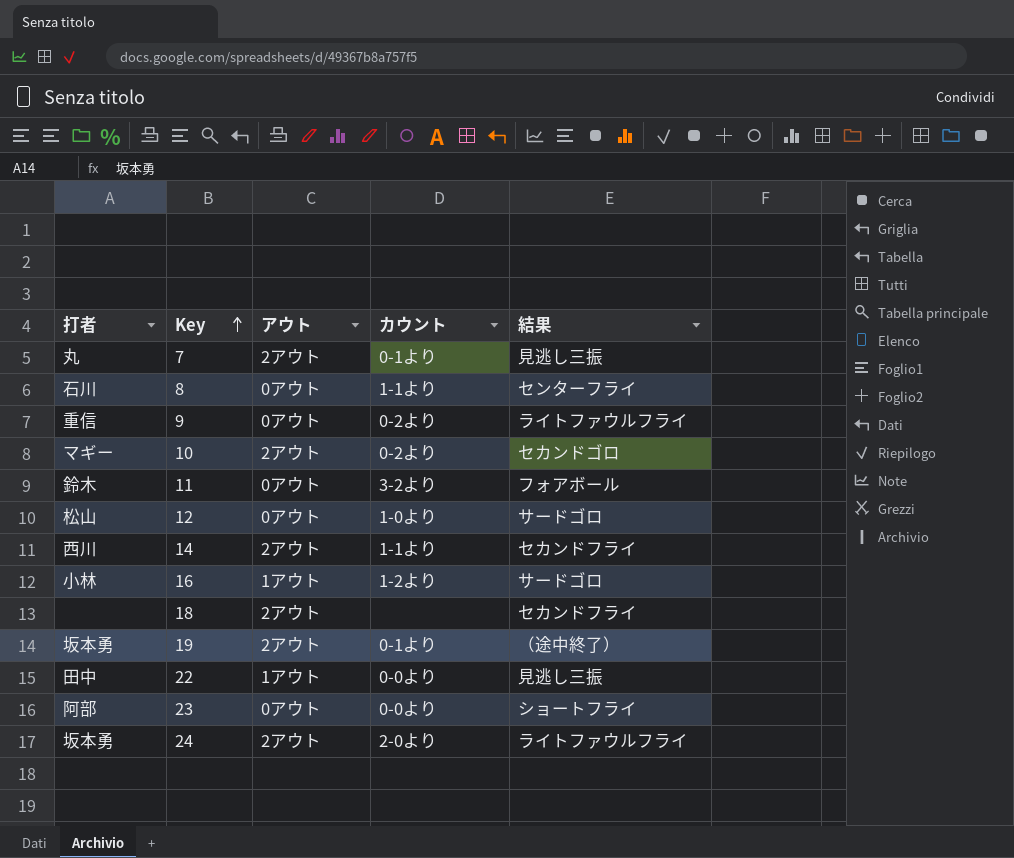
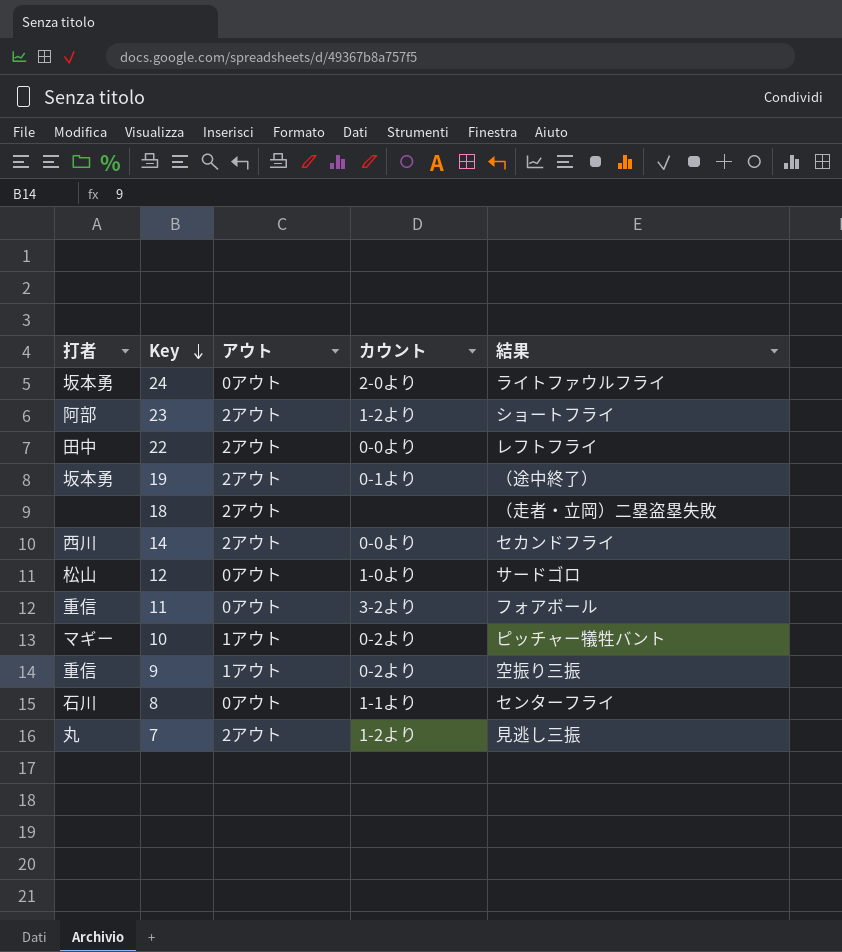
row order: Key ascending -> Key descending
row 16: 小林 | 1アウト | 1-2より | サードゴロ -> none
24 | アウト: 2アウト -> 0アウト
23 | アウト: 0アウト -> 2アウト
23 | カウント: 0-0より -> 1-2より
22 | アウト: 1アウト -> 2アウト
22 | 結果: 見逃し三振 -> レフトフライ
18 | 結果: セカンドフライ -> （走者・立岡）二塁盗塁失敗
14 | カウント: 1-1より -> 0-0より
11 | 打者: 鈴木 -> 重信
10 | アウト: 2アウト -> 1アウト
10 | 結果: セカンドゴロ -> ピッチャー犠牲バント
9 | アウト: 0アウト -> 1アウト
9 | 結果: ライトファウルフライ -> 空振り三振
7 | カウント: 0-1より -> 1-2より

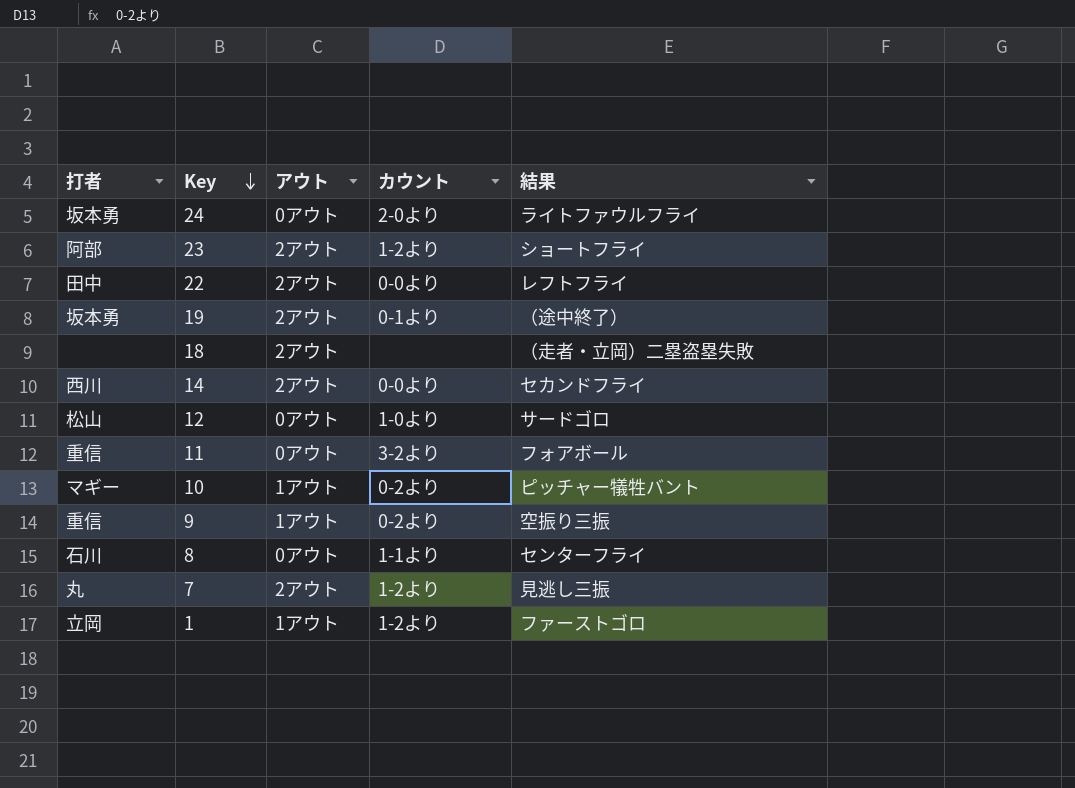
row 1: none -> 立岡 | 1アウト | 1-2より | ファーストゴロ

